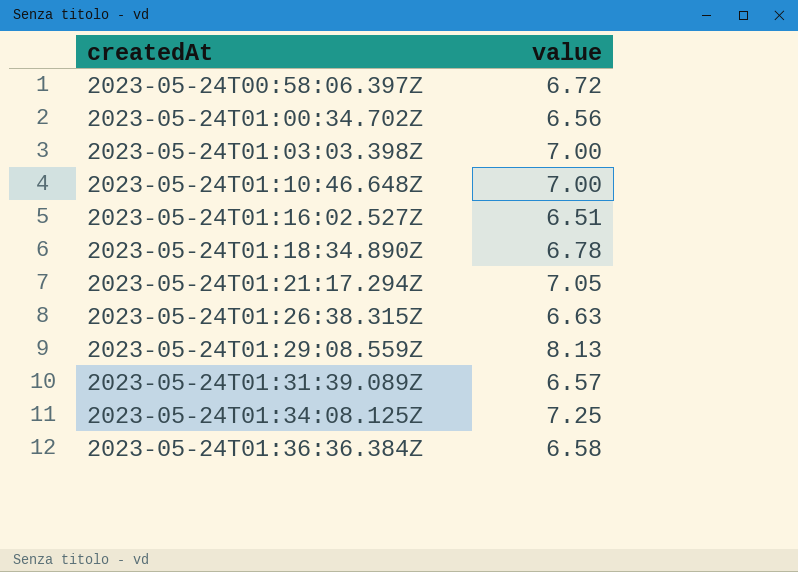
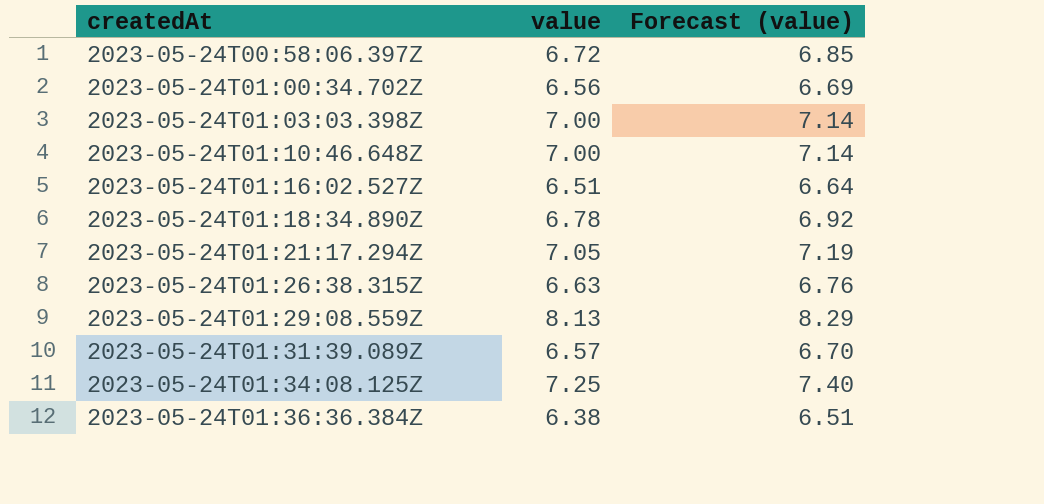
column Forecast (value) | formula: none -> [value] * 1.02
2023-05-24T01:36:36.384Z | value: 6.58 -> 6.38

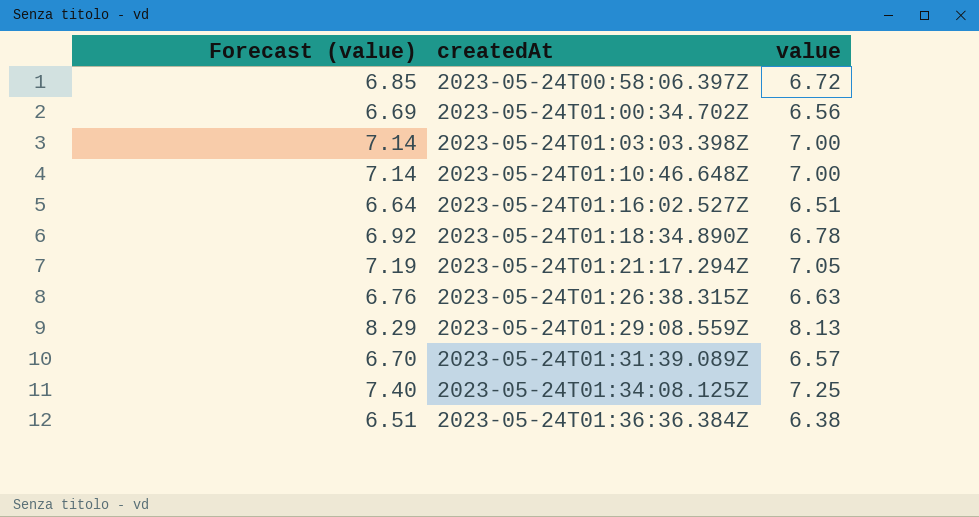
column Forecast (value) | position: 3 -> 1

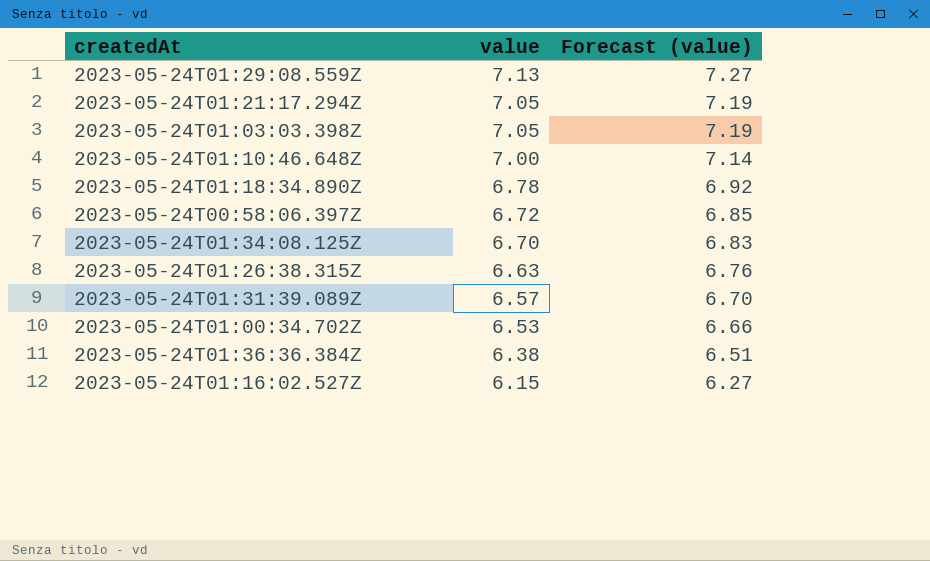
row order: createdAt ascending -> value descending
column Forecast (value) | position: 1 -> 3
2023-05-24T01:29:08.559Z | value: 8.13 -> 7.13
2023-05-24T01:29:08.559Z | Forecast (value): 8.29 -> 7.27
2023-05-24T01:03:03.398Z | value: 7.00 -> 7.05
2023-05-24T01:03:03.398Z | Forecast (value): 7.14 -> 7.19
2023-05-24T01:34:08.125Z | value: 7.25 -> 6.70
2023-05-24T01:34:08.125Z | Forecast (value): 7.40 -> 6.83
2023-05-24T01:00:34.702Z | value: 6.56 -> 6.53
2023-05-24T01:00:34.702Z | Forecast (value): 6.69 -> 6.66
2023-05-24T01:16:02.527Z | value: 6.51 -> 6.15
2023-05-24T01:16:02.527Z | Forecast (value): 6.64 -> 6.27

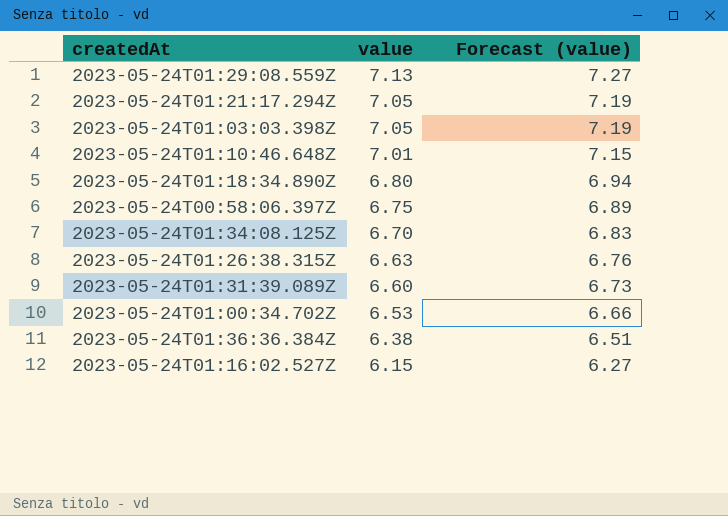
2023-05-24T01:10:46.648Z | value: 7.00 -> 7.01
2023-05-24T01:10:46.648Z | Forecast (value): 7.14 -> 7.15
2023-05-24T01:18:34.890Z | value: 6.78 -> 6.80
2023-05-24T01:18:34.890Z | Forecast (value): 6.92 -> 6.94
2023-05-24T00:58:06.397Z | value: 6.72 -> 6.75
2023-05-24T00:58:06.397Z | Forecast (value): 6.85 -> 6.89
2023-05-24T01:31:39.089Z | value: 6.57 -> 6.60
2023-05-24T01:31:39.089Z | Forecast (value): 6.70 -> 6.73

